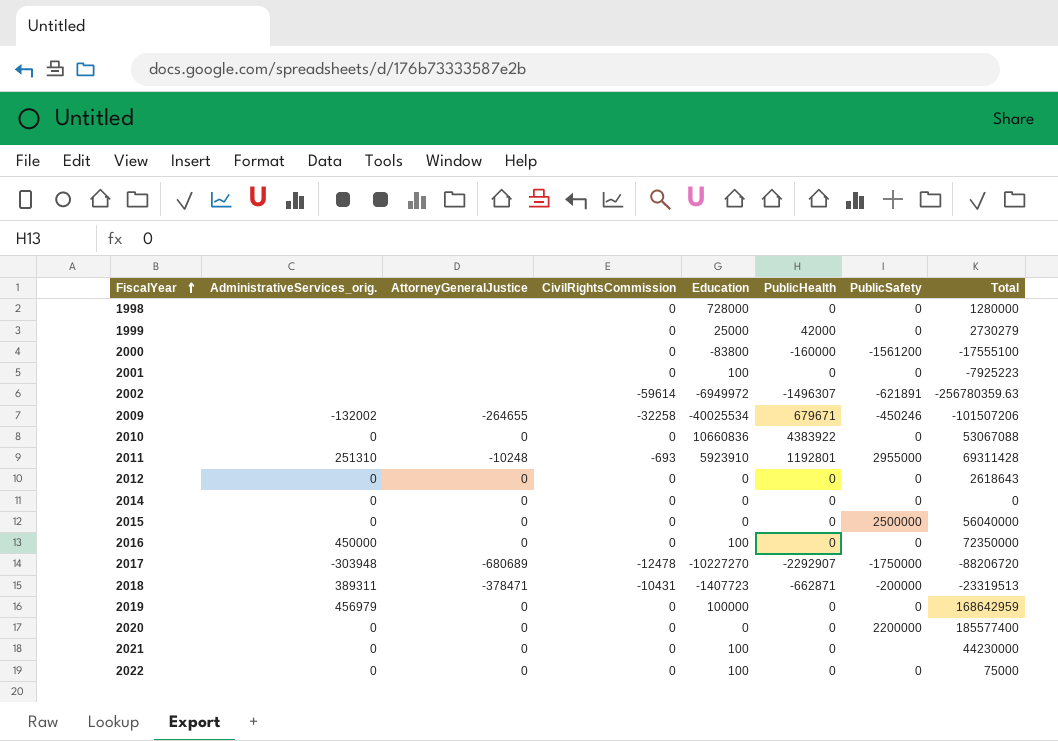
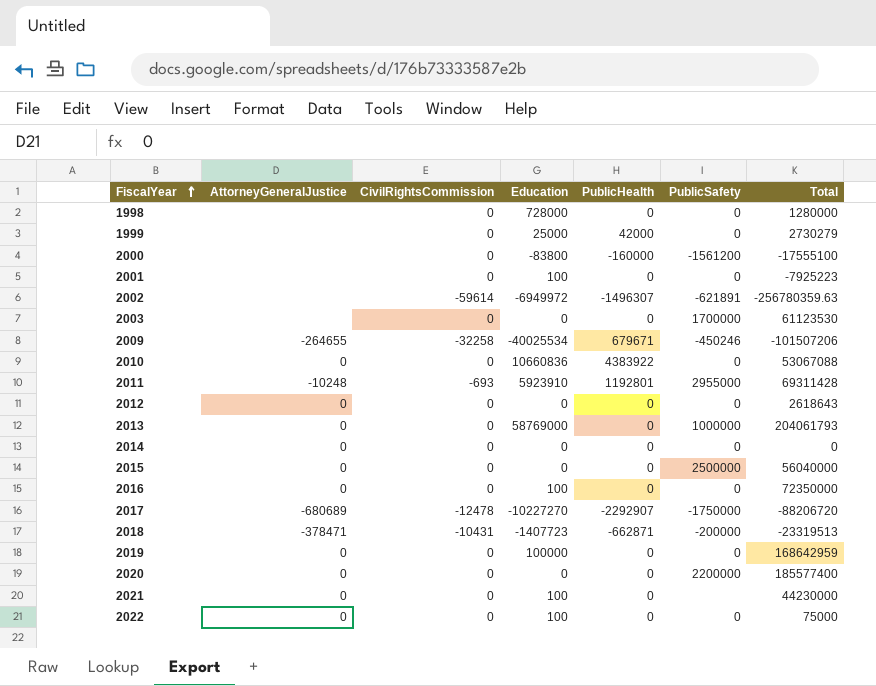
column AdministrativeServices_orig. | position: 2 -> none
row 2003: none -> none | 0 | 0 | 0 | 1700000 | 61123530
row 2013: none -> 0 | 0 | 58769000 | 0 | 1000000 | 204061793

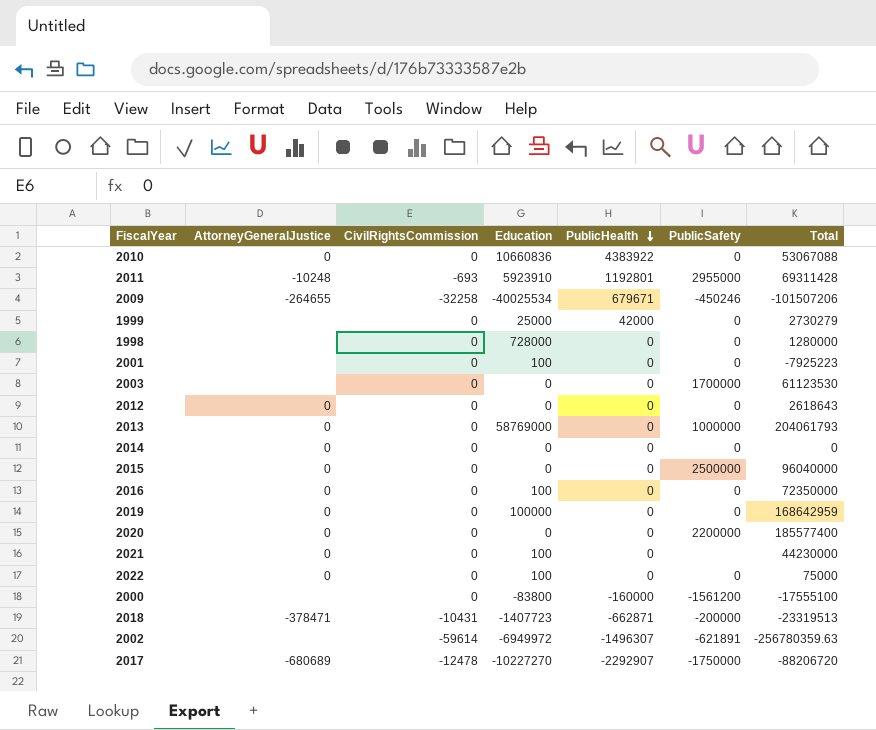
row order: FiscalYear ascending -> PublicHealth descending
2015 | Total: 56040000 -> 96040000

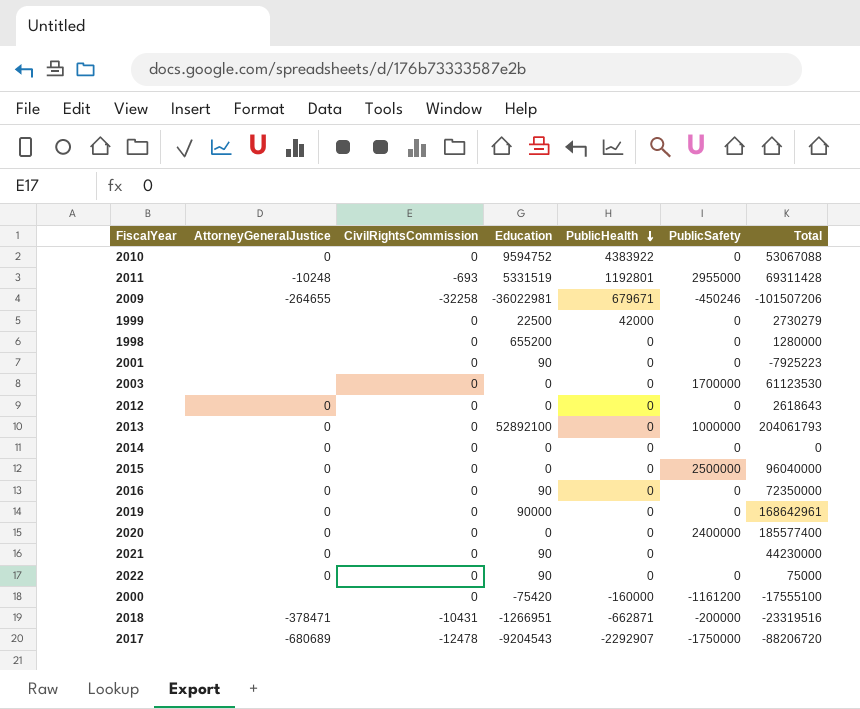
row 2002: none | -59614 | -6949972 | -1496307 | -621891 | -256780359.63 -> none
2010 | Education: 10660836 -> 9594752
2011 | Education: 5923910 -> 5331519
2009 | Education: -40025534 -> -36022981
1999 | Education: 25000 -> 22500
1998 | Education: 728000 -> 655200
2001 | Education: 100 -> 90
2013 | Education: 58769000 -> 52892100
2016 | Education: 100 -> 90
2019 | Education: 100000 -> 90000
2019 | Total: 168642959 -> 168642961
2020 | PublicSafety: 2200000 -> 2400000
2021 | Education: 100 -> 90
2022 | Education: 100 -> 90
2000 | Education: -83800 -> -75420
2000 | PublicSafety: -1561200 -> -1161200
2018 | Education: -1407723 -> -1266951
2018 | Total: -23319513 -> -23319516
2017 | Education: -10227270 -> -9204543

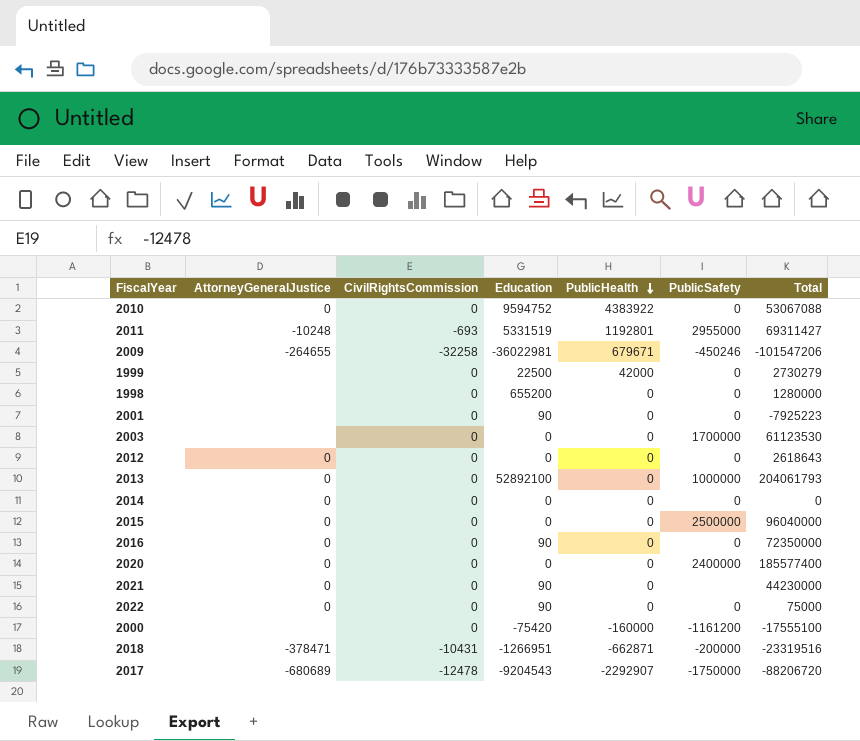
row 2019: 0 | 0 | 90000 | 0 | 0 | 168642961 -> none
2011 | Total: 69311428 -> 69311427
2009 | Total: -101507206 -> -101547206

